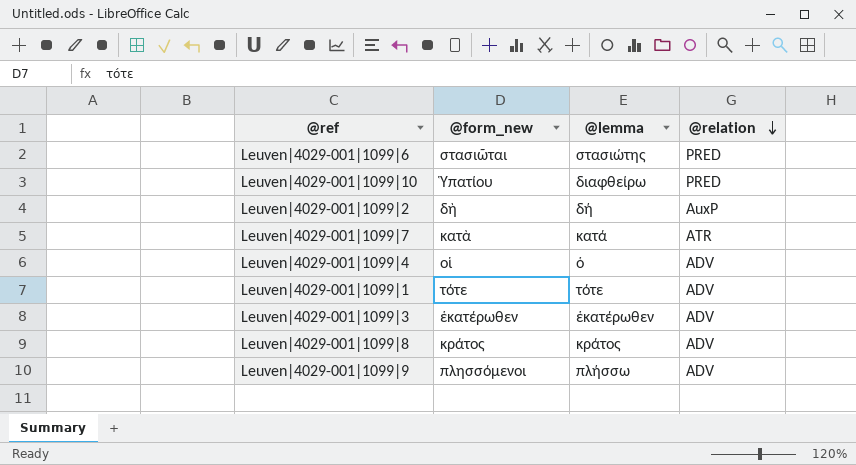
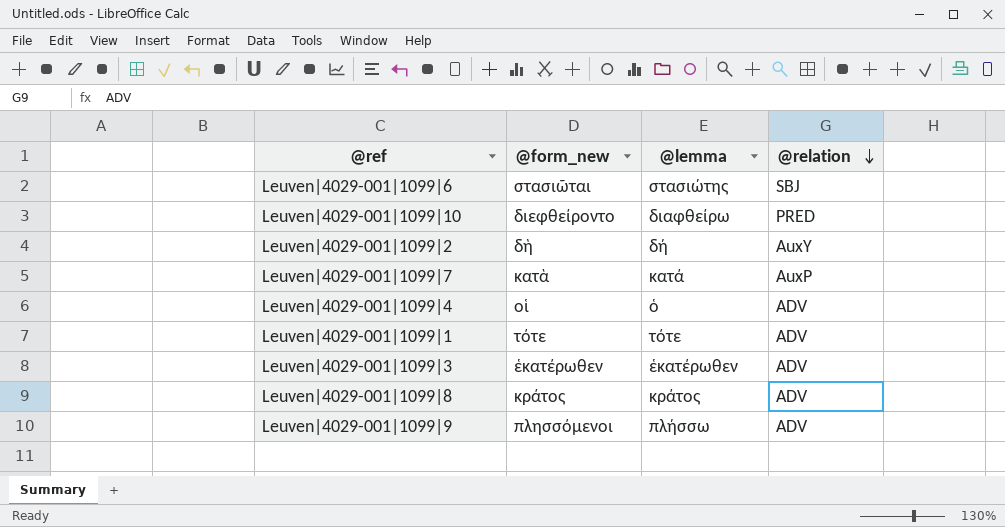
Leuven|4029-001|1099|6 | @relation: PRED -> SBJ
Leuven|4029-001|1099|10 | @form_new: Ὑπατίου -> διεφθείροντο
Leuven|4029-001|1099|2 | @relation: AuxP -> AuxY
Leuven|4029-001|1099|7 | @relation: ATR -> AuxP

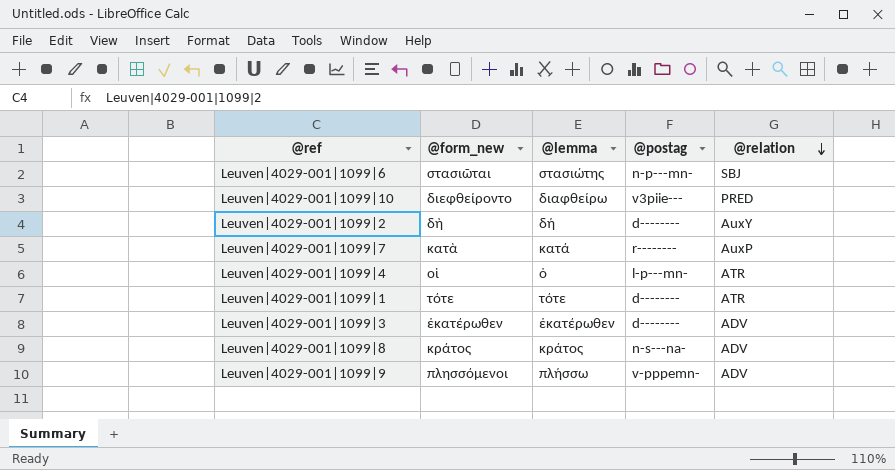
column @postag | position: none -> 4
Leuven|4029-001|1099|4 | @relation: ADV -> ATR
Leuven|4029-001|1099|1 | @relation: ADV -> ATR

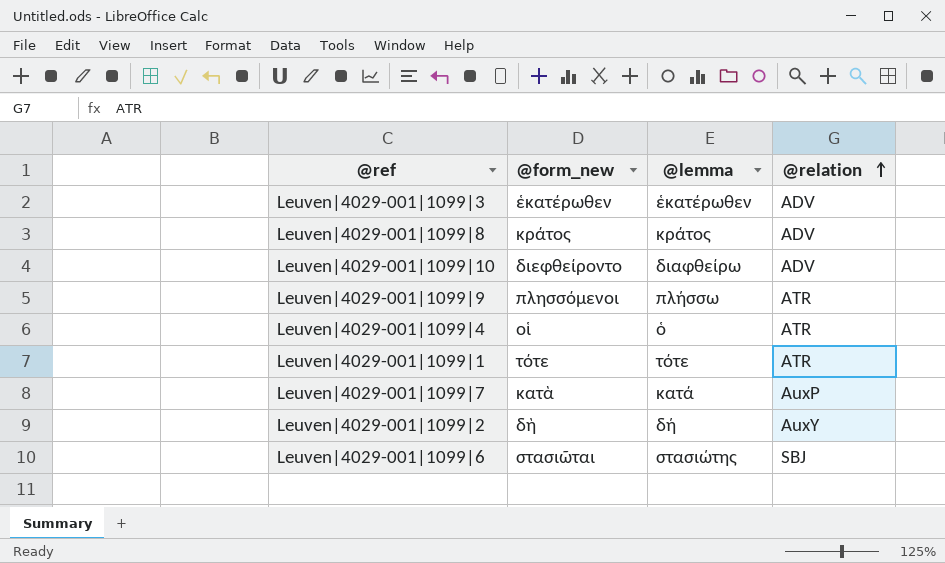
row order: @relation descending -> @relation ascending
column @postag | position: 4 -> none
Leuven|4029-001|1099|10 | @relation: PRED -> ADV
Leuven|4029-001|1099|9 | @relation: ADV -> ATR

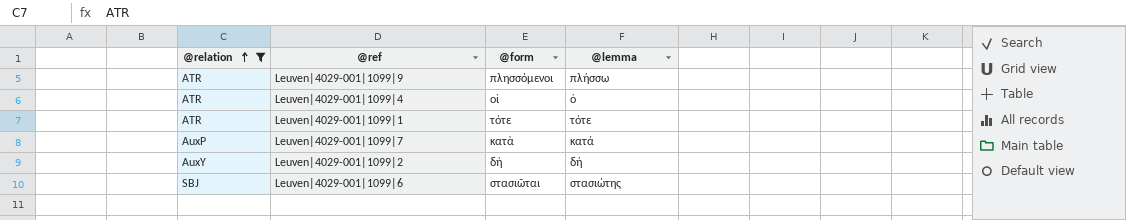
filter: none -> @relation != ADV
column @relation | position: 4 -> 1
column name: @form_new -> @form

